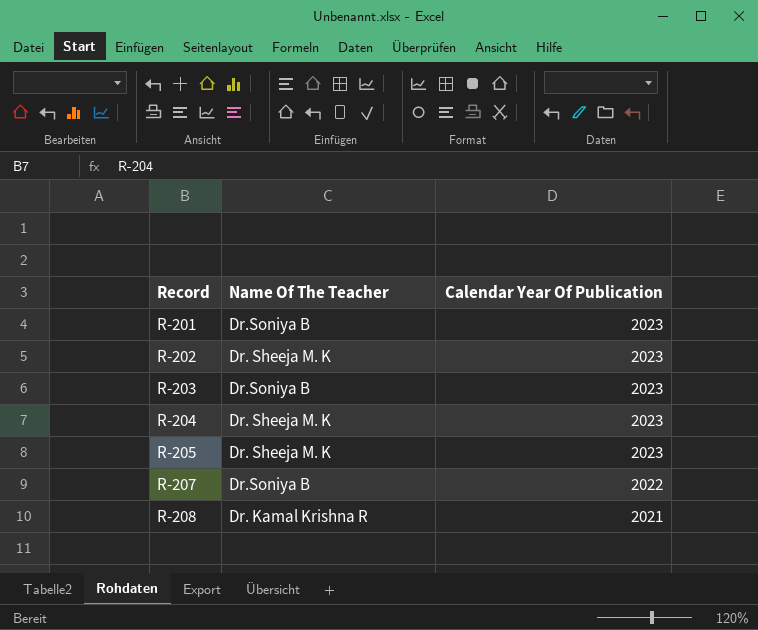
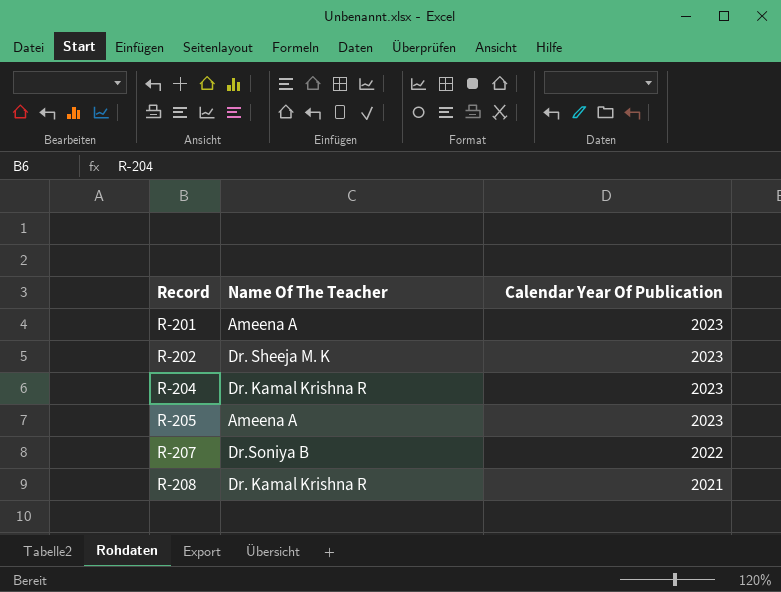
row R-203: Dr.Soniya B | 2023 -> none
R-201 | Name Of The Teacher: Dr.Soniya B -> Ameena A
R-204 | Name Of The Teacher: Dr. Sheeja M. K -> Dr. Kamal Krishna R
R-205 | Name Of The Teacher: Dr. Sheeja M. K -> Ameena A

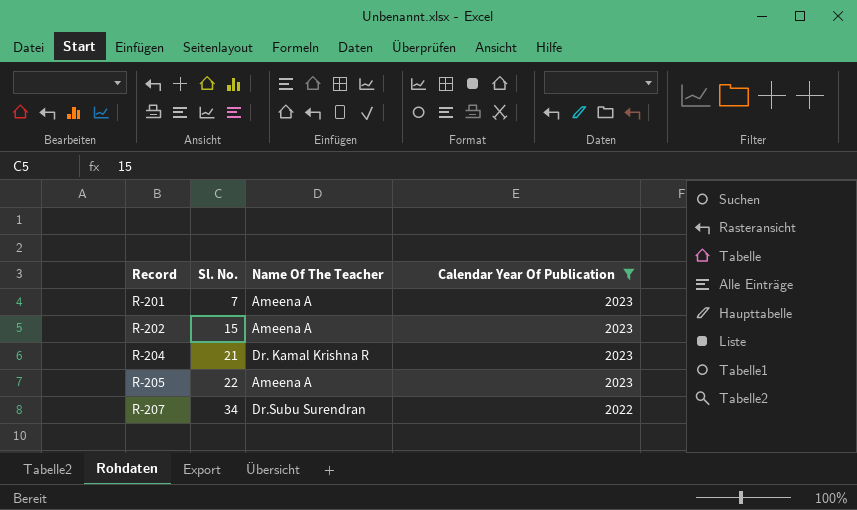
filter: none -> Calendar Year Of Publication != 2021
column Sl. No. | position: none -> 2
R-202 | Name Of The Teacher: Dr. Sheeja M. K -> Ameena A
R-207 | Name Of The Teacher: Dr.Soniya B -> Dr.Subu Surendran

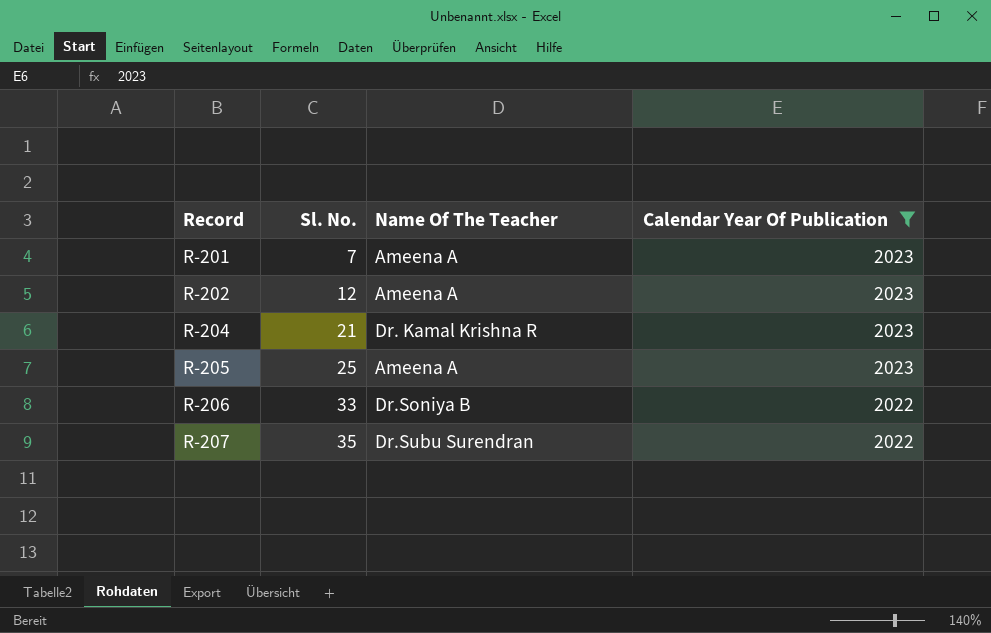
R-202 | Sl. No.: 15 -> 12
R-205 | Sl. No.: 22 -> 25
row R-206: none -> 33 | Dr.Soniya B | 2022
R-207 | Sl. No.: 34 -> 35

